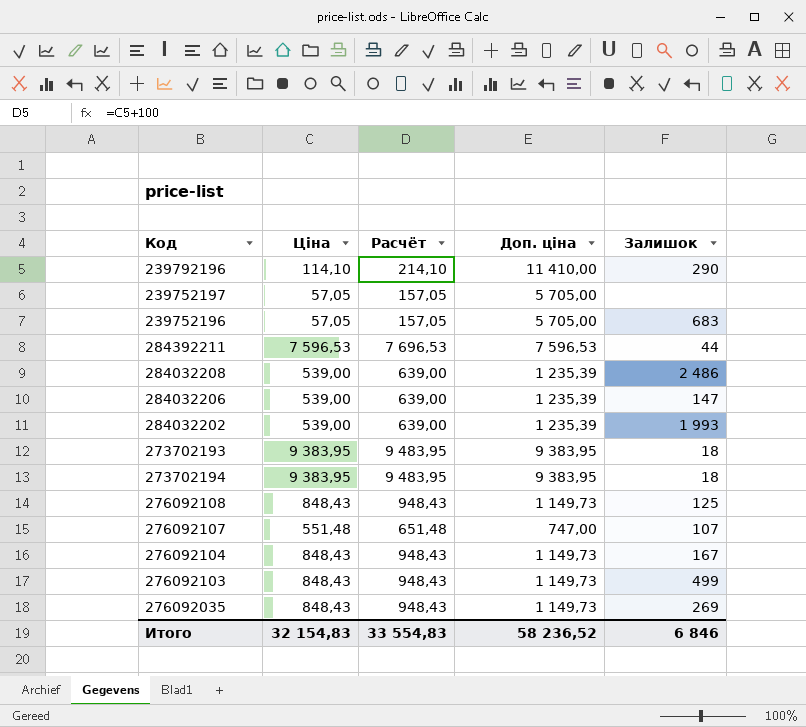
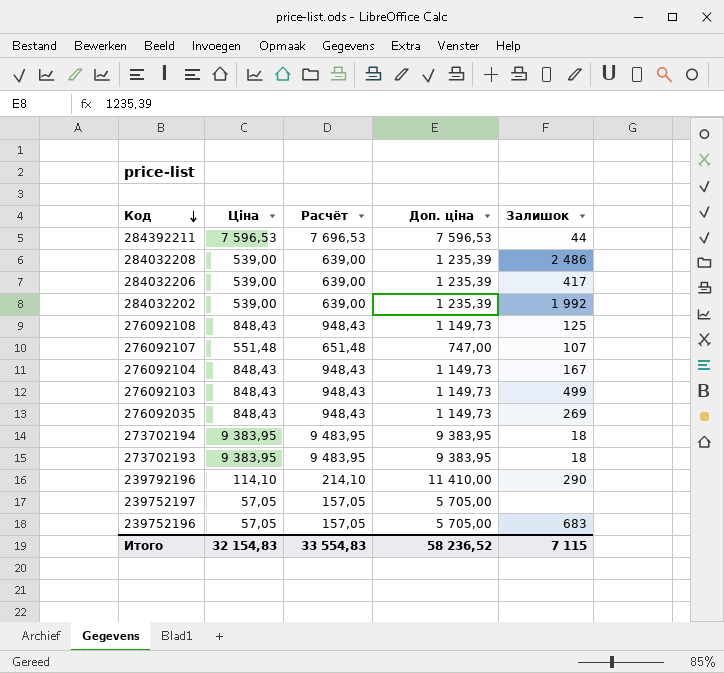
row order: none -> Код descending
284032206 | Залишок: 147 -> 417
284032202 | Залишок: 1 993 -> 1 992
Итого | Залишок: 6 846 -> 7 115

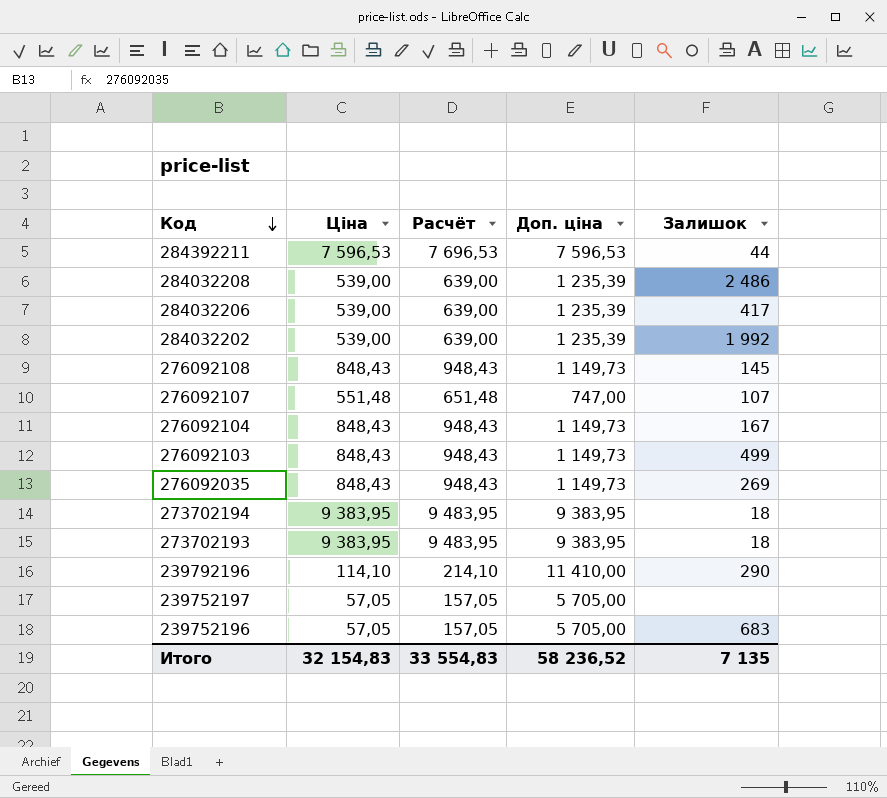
276092108 | Залишок: 125 -> 145
Итого | Залишок: 7 115 -> 7 135

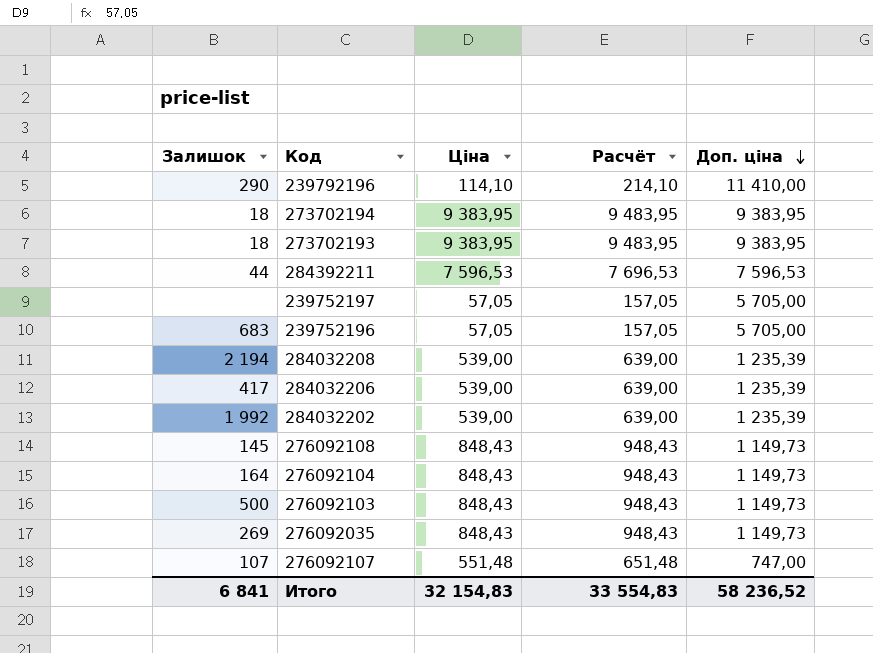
row order: Код descending -> Доп. ціна descending
column Залишок | position: 5 -> 1
284032208 | Залишок: 2 486 -> 2 194
276092104 | Залишок: 167 -> 164
276092103 | Залишок: 499 -> 500
Итого | Залишок: 7 135 -> 6 841

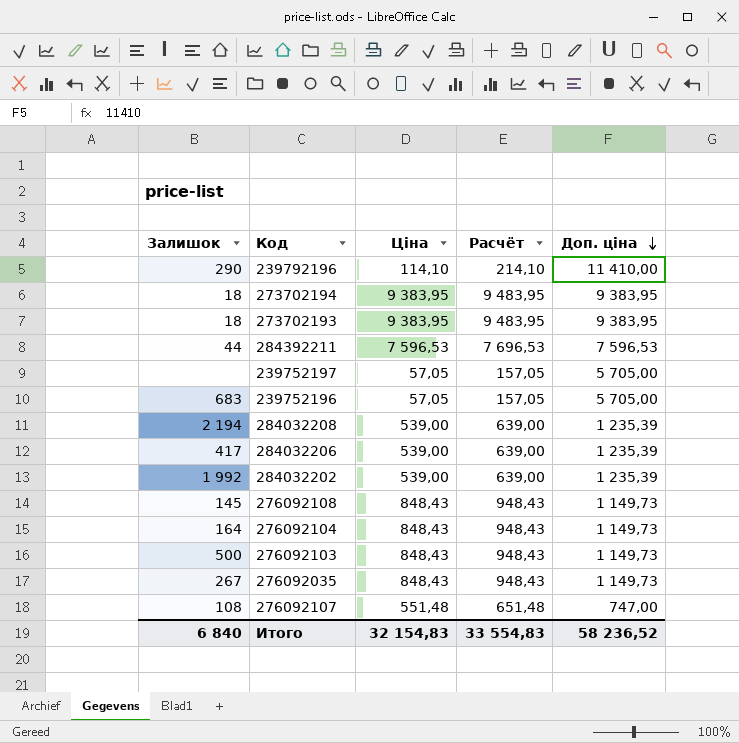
276092035 | Залишок: 269 -> 267
276092107 | Залишок: 107 -> 108
Итого | Залишок: 6 841 -> 6 840

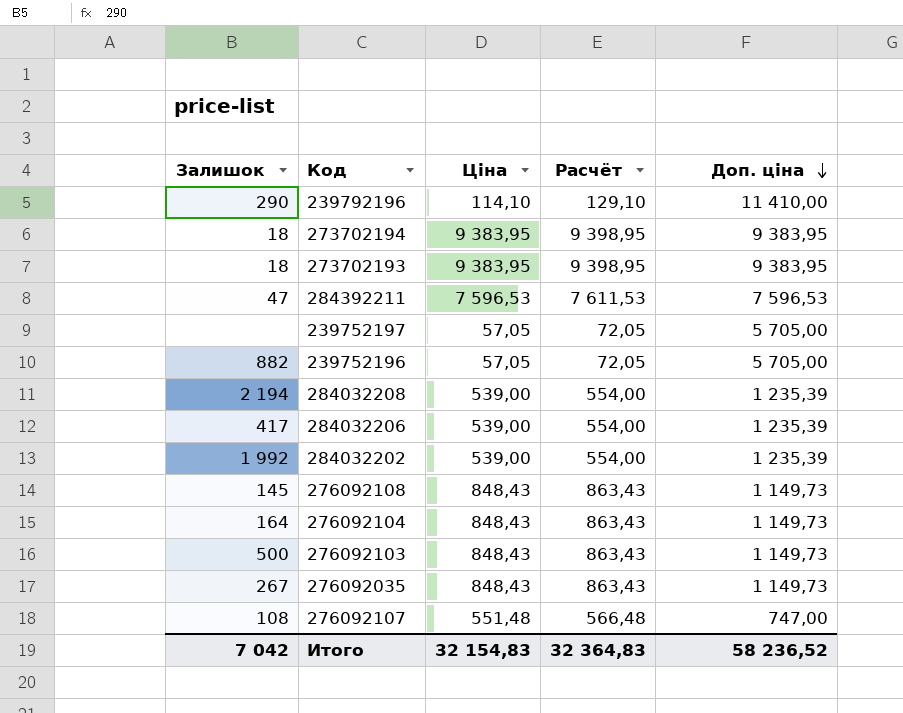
column Расчёт | formula: [Ціна] + 100 -> [Ціна] + 15
284392211 | Залишок: 44 -> 47
239752196 | Залишок: 683 -> 882
Итого | Залишок: 6 840 -> 7 042
Итого | Расчёт: 33 554,83 -> 32 364,83

